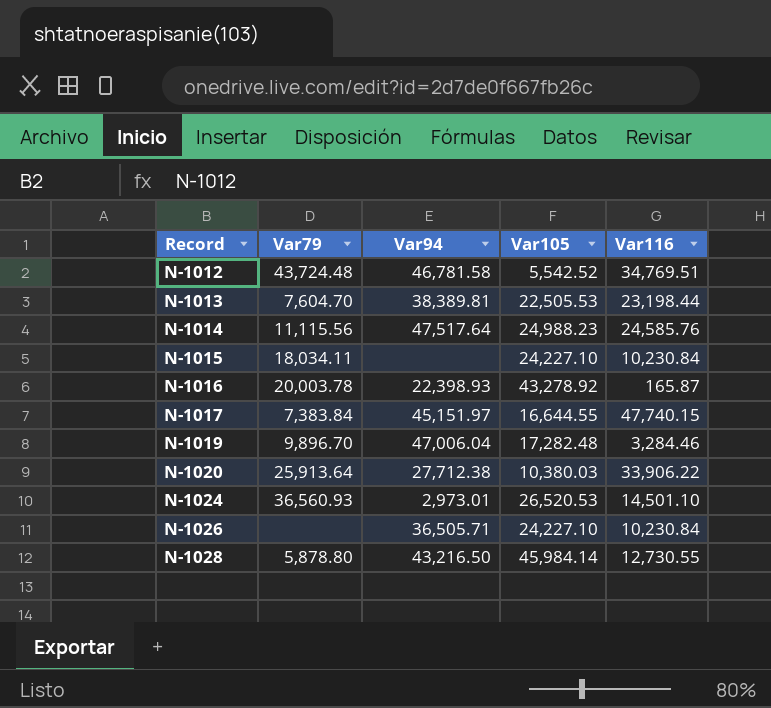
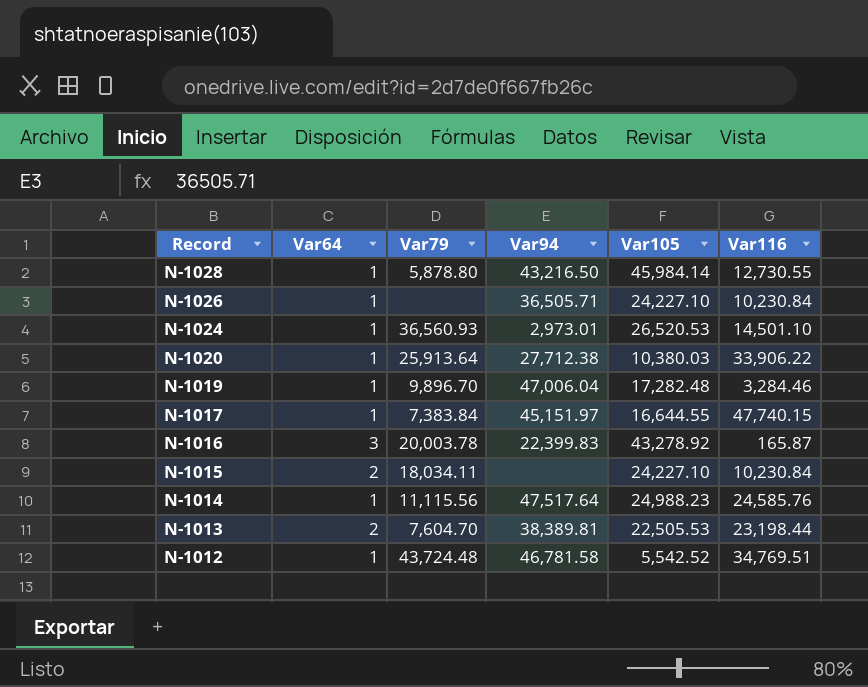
row order: Record ascending -> Record descending
column Var64 | position: none -> 2
N-1016 | Var94: 22,398.93 -> 22,399.83

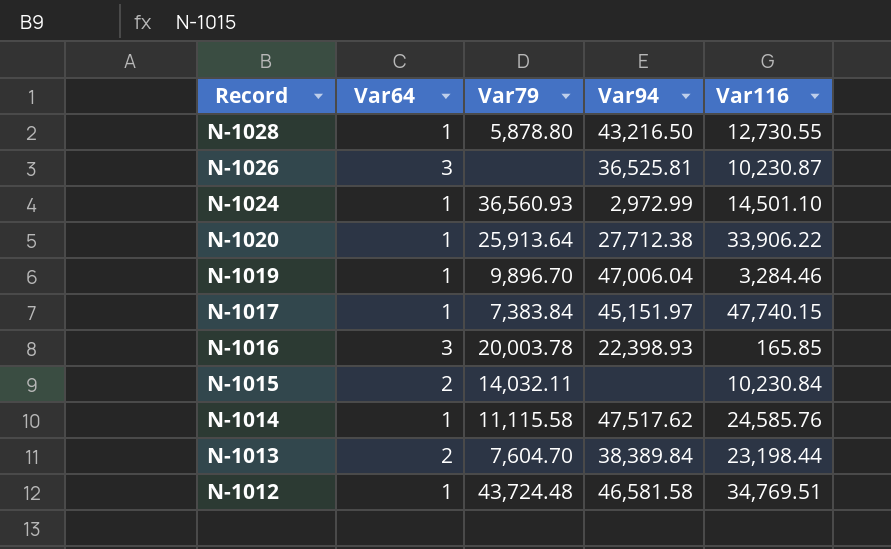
column Var105 | position: 5 -> none
N-1026 | Var64: 1 -> 3
N-1026 | Var94: 36,505.71 -> 36,525.81
N-1026 | Var116: 10,230.84 -> 10,230.87
N-1024 | Var94: 2,973.01 -> 2,972.99
N-1016 | Var94: 22,399.83 -> 22,398.93
N-1016 | Var116: 165.87 -> 165.85
N-1015 | Var79: 18,034.11 -> 14,032.11
N-1014 | Var79: 11,115.56 -> 11,115.58
N-1014 | Var94: 47,517.64 -> 47,517.62
N-1013 | Var94: 38,389.81 -> 38,389.84
N-1012 | Var94: 46,781.58 -> 46,581.58

